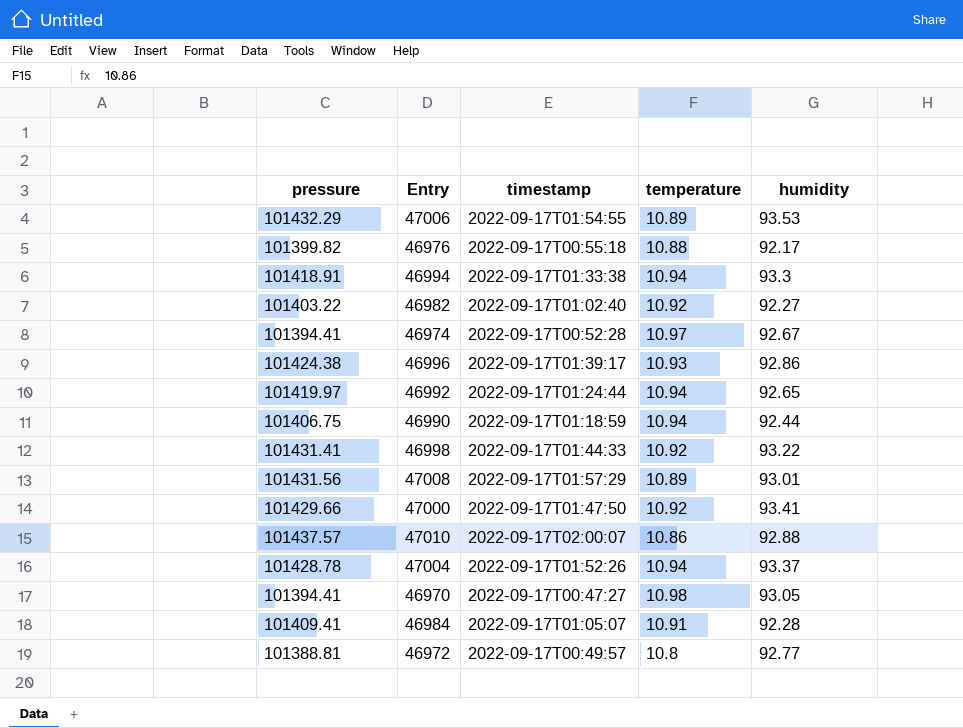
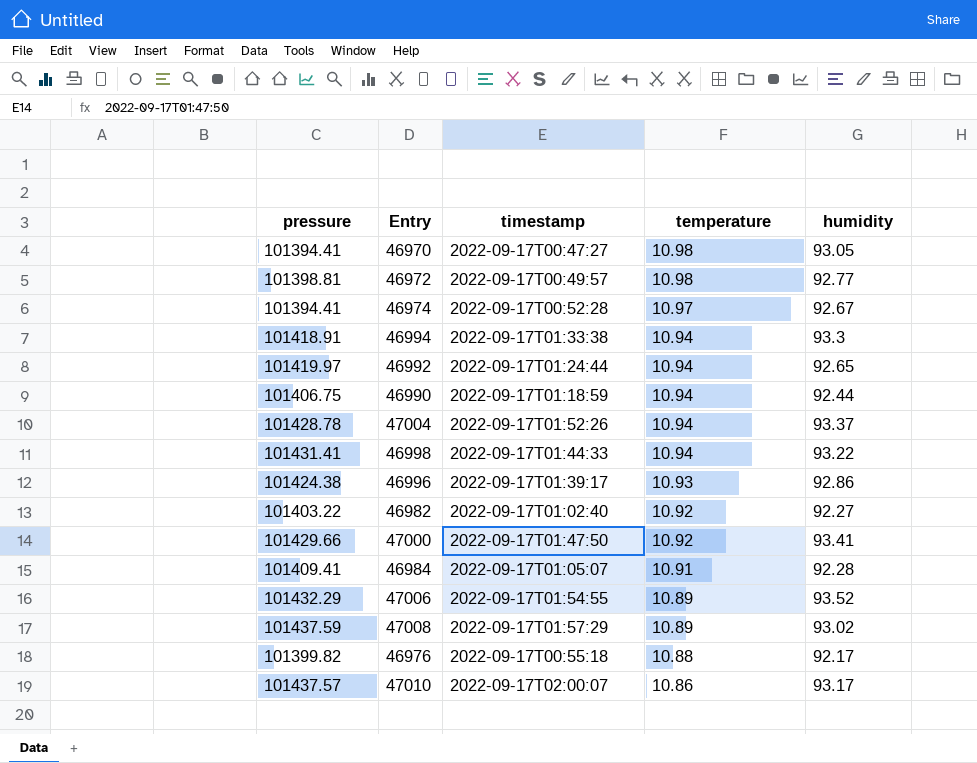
row order: none -> temperature descending
46972 | pressure: 101388.81 -> 101398.81
46972 | temperature: 10.8 -> 10.98
46998 | temperature: 10.92 -> 10.94
47006 | humidity: 93.53 -> 93.52
47008 | pressure: 101431.56 -> 101437.59
47008 | humidity: 93.01 -> 93.02
47010 | humidity: 92.88 -> 93.17

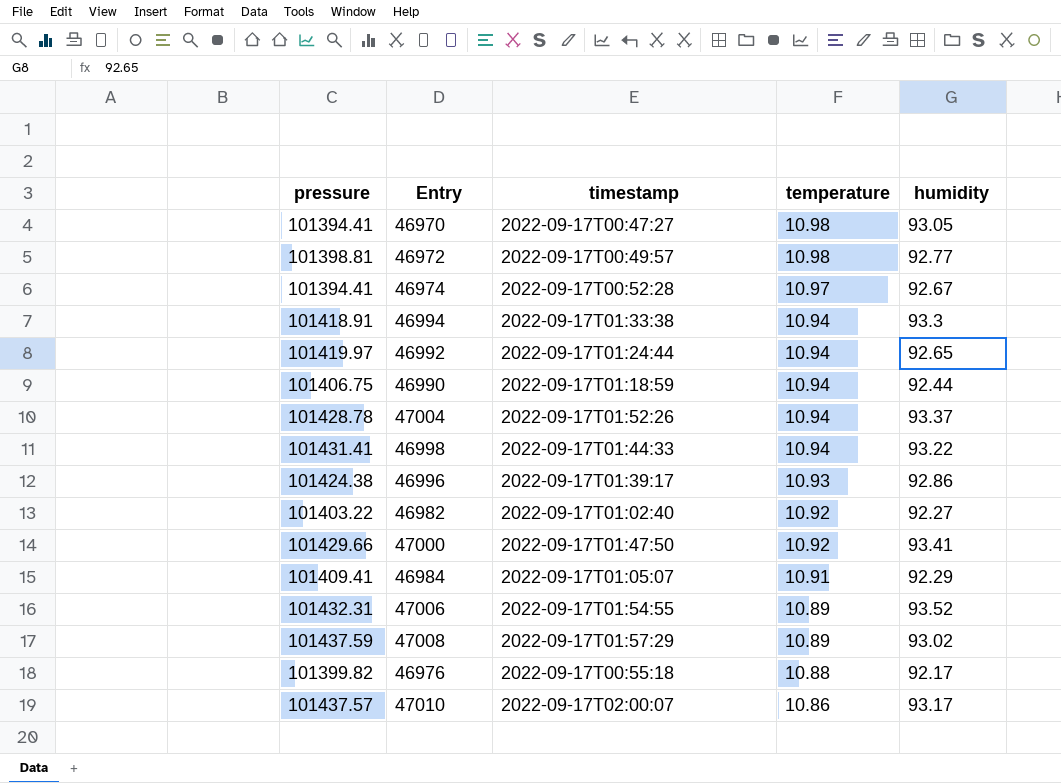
46984 | humidity: 92.28 -> 92.29
47006 | pressure: 101432.29 -> 101432.31

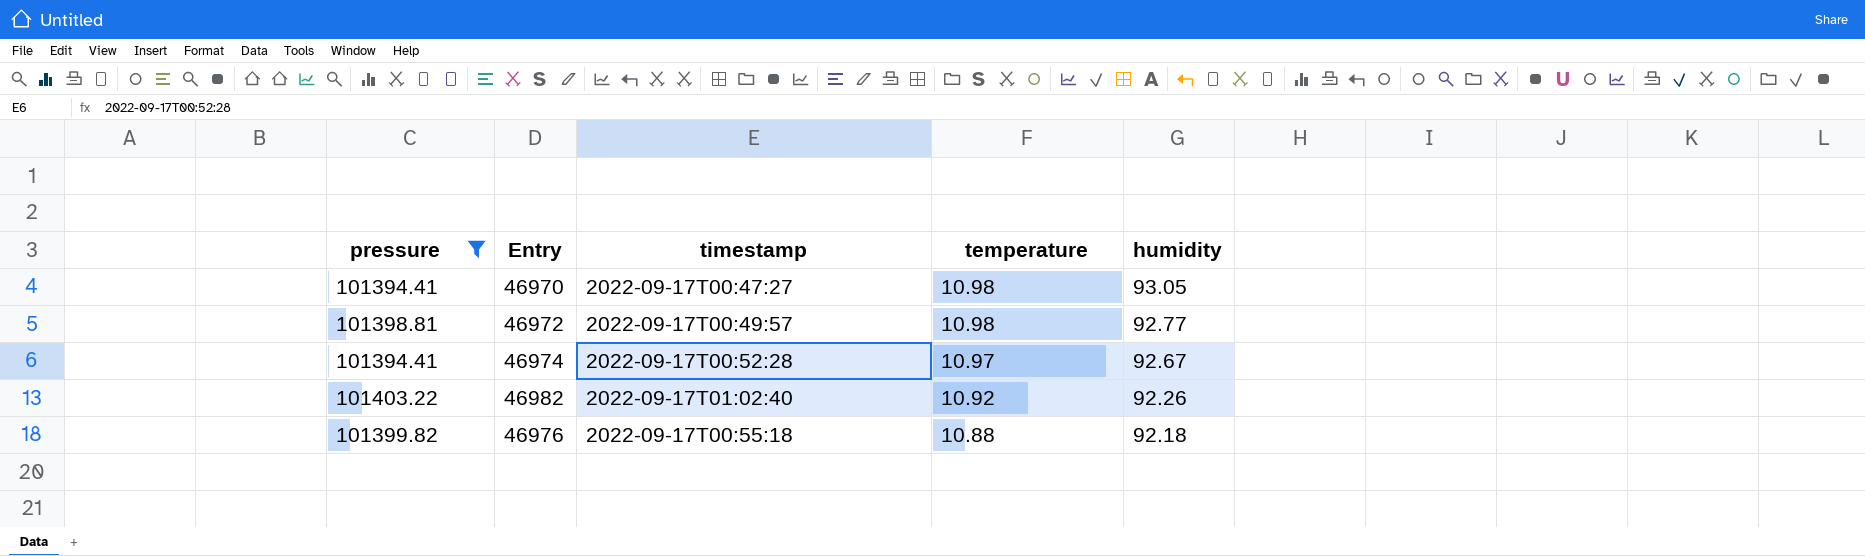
filter: none -> pressure <= 101403.22
46982 | humidity: 92.27 -> 92.26
46976 | humidity: 92.17 -> 92.18

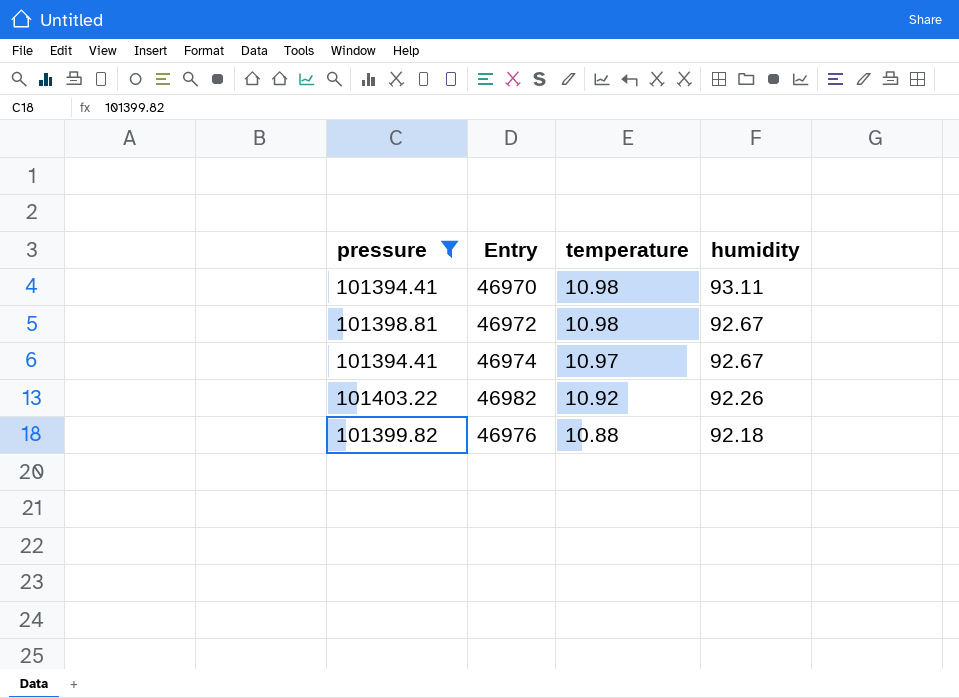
column timestamp | position: 3 -> none
46970 | humidity: 93.05 -> 93.11
46972 | humidity: 92.77 -> 92.67

